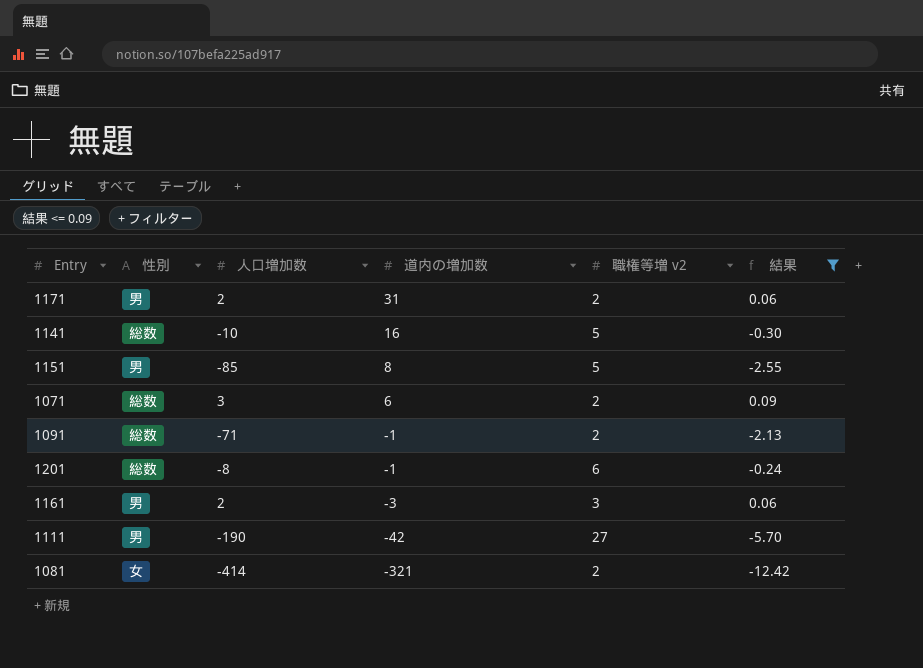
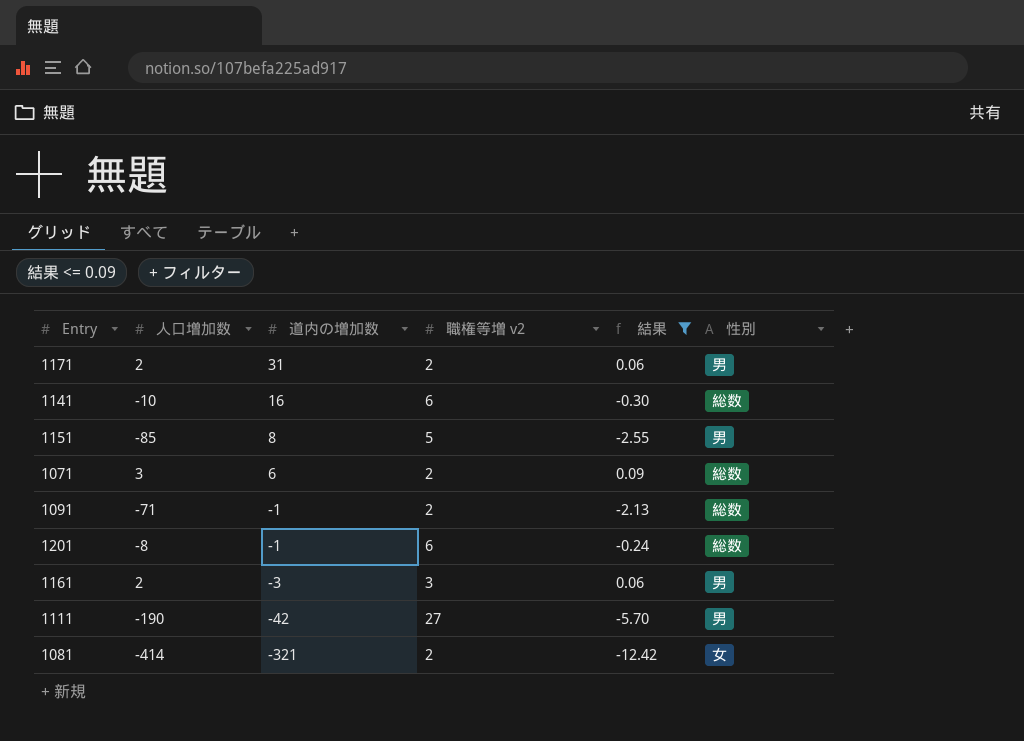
column 性別 | position: 2 -> 6
1141 | 職権等増 v2: 5 -> 6

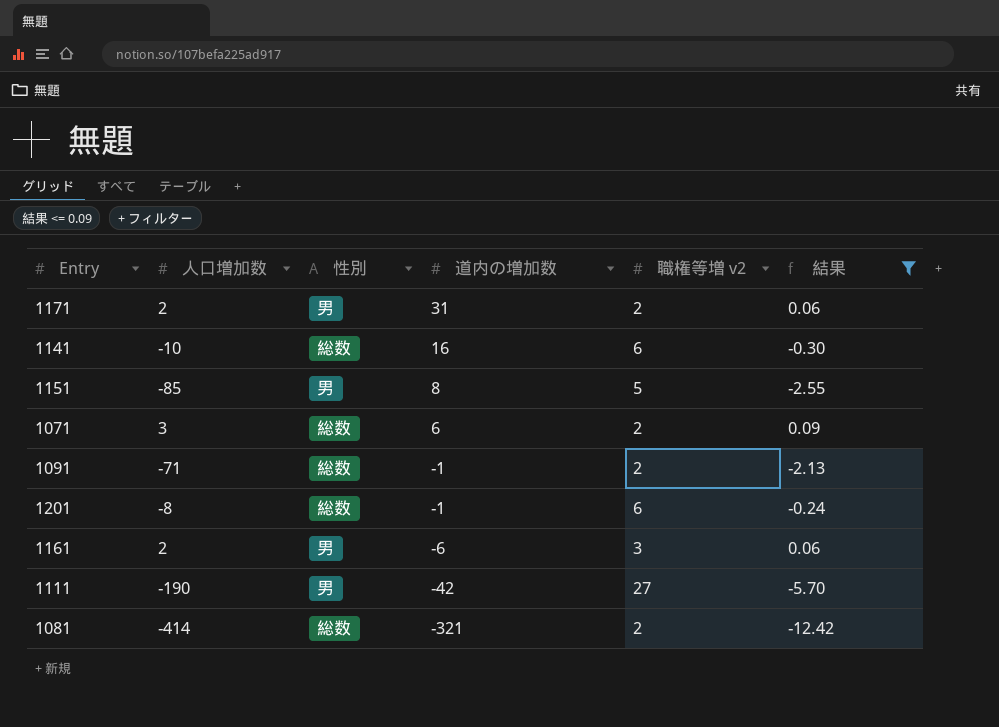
column 性別 | position: 6 -> 3
1161 | 道内の増加数: -3 -> -6
1081 | 性別: 女 -> 総数

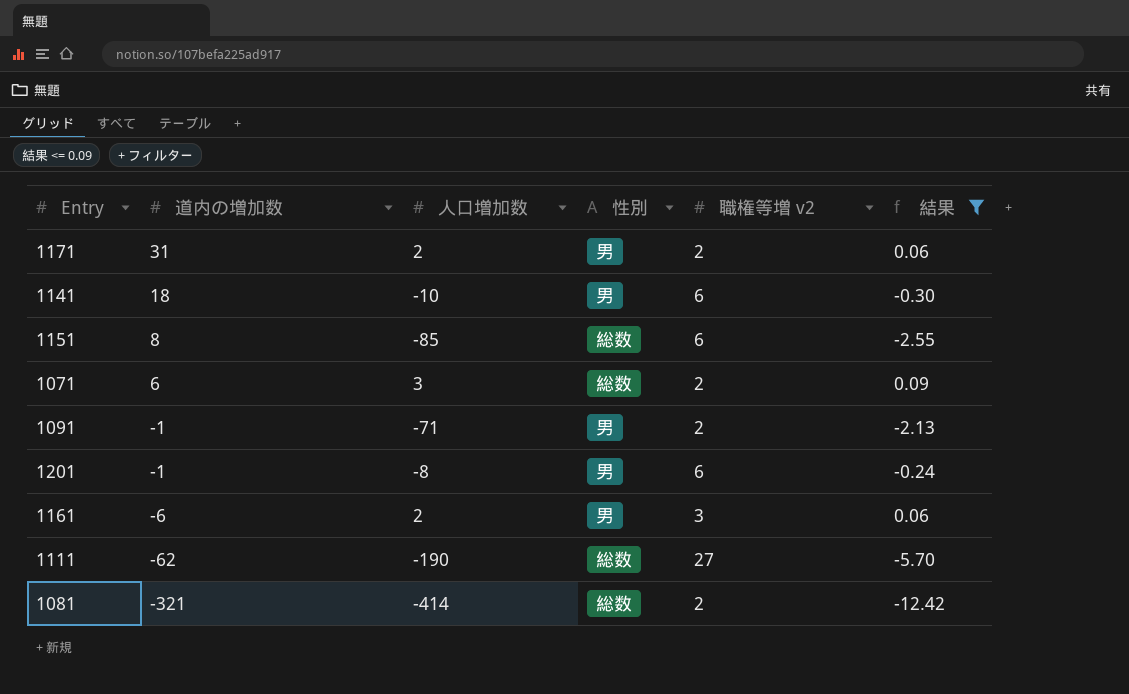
column 道内の増加数 | position: 4 -> 2
1141 | 道内の増加数: 16 -> 18
1141 | 性別: 総数 -> 男
1151 | 性別: 男 -> 総数
1151 | 職権等増 v2: 5 -> 6
1091 | 性別: 総数 -> 男
1201 | 性別: 総数 -> 男
1111 | 道内の増加数: -42 -> -62
1111 | 性別: 男 -> 総数

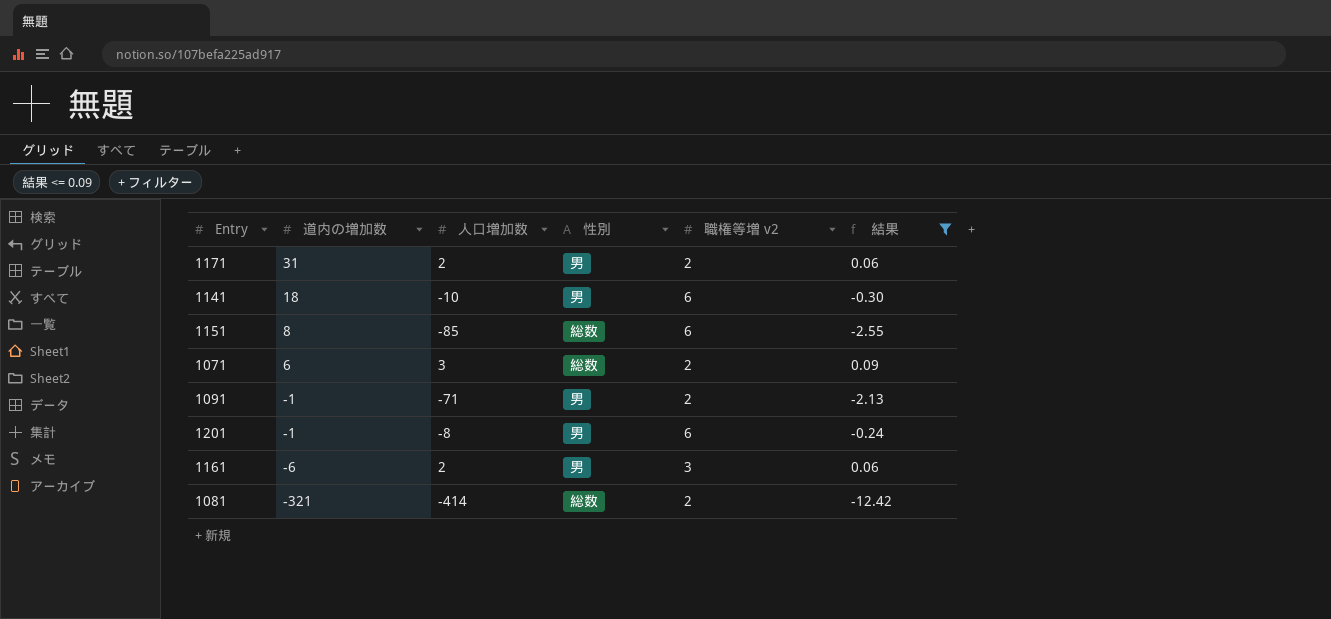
row 1111: -62 | -190 | 総数 | 27 | -5.70 -> none

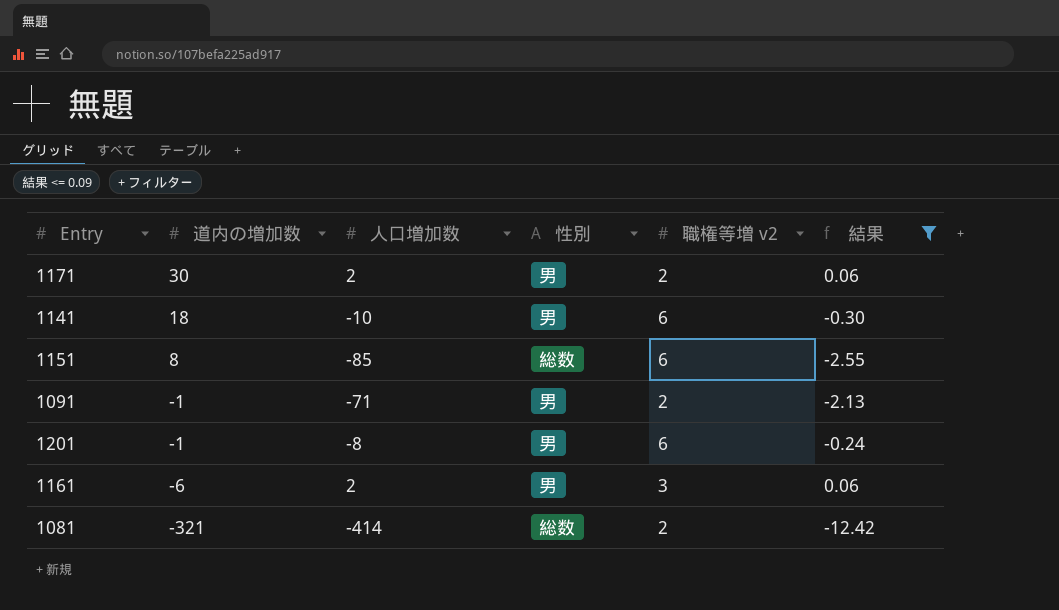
row 1071: 6 | 3 | 総数 | 2 | 0.09 -> none
1171 | 道内の増加数: 31 -> 30

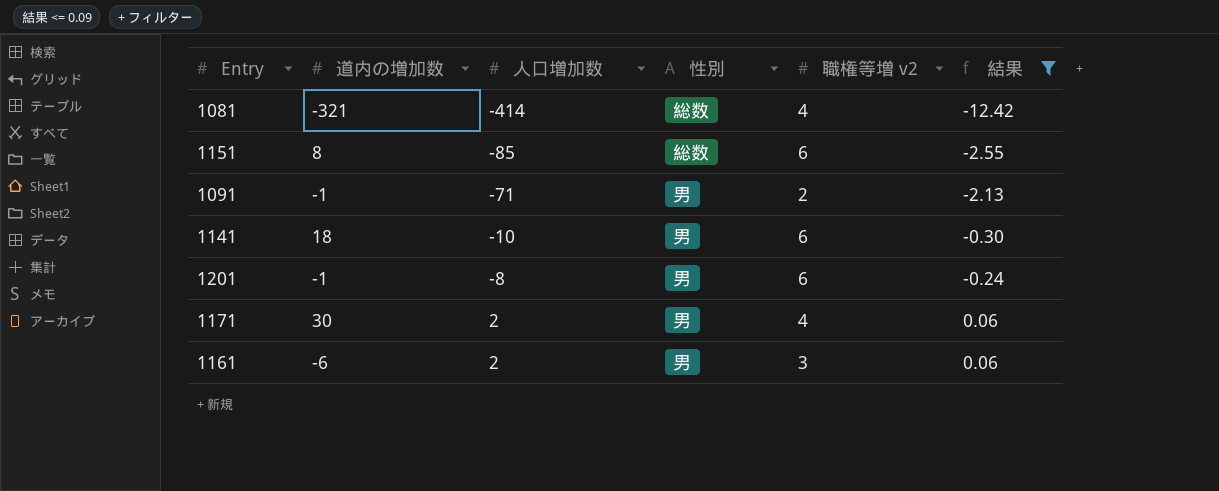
row order: 道内の増加数 descending -> 人口増加数 ascending
1081 | 職権等増 v2: 2 -> 4
1171 | 職権等増 v2: 2 -> 4

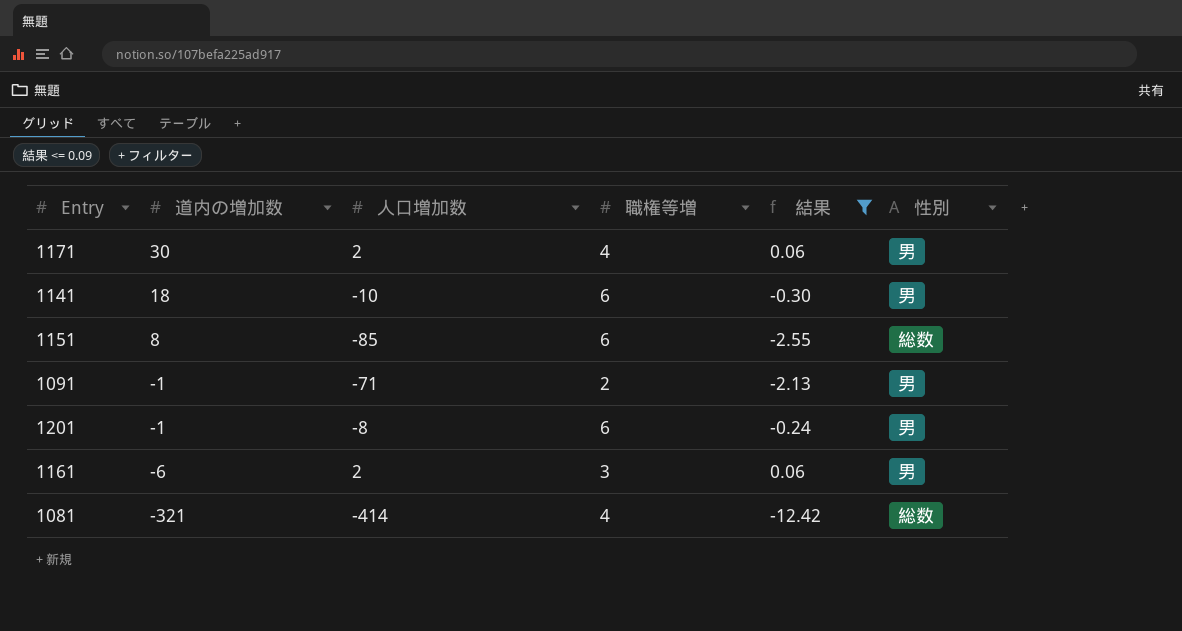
row order: 人口増加数 ascending -> 道内の増加数 descending
column name: 職権等増 v2 -> 職権等増
column 性別 | position: 4 -> 6

